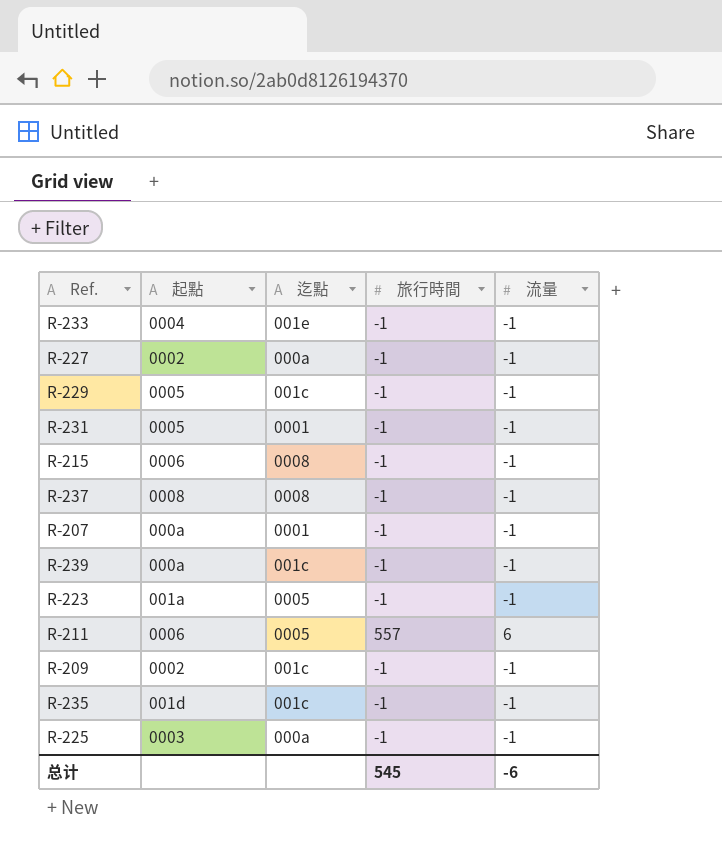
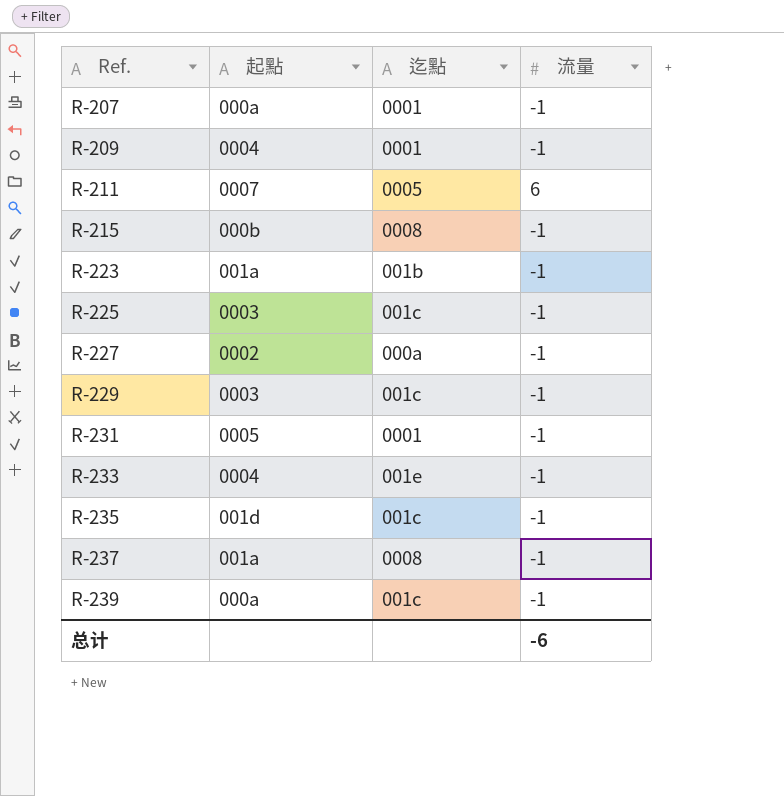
row order: none -> Ref. ascending
column 旅行時間 | position: 4 -> none
R-209 | 起點: 0002 -> 0004
R-209 | 迄點: 001c -> 0001
R-211 | 起點: 0006 -> 0007
R-215 | 起點: 0006 -> 000b
R-223 | 迄點: 0005 -> 001b
R-225 | 迄點: 000a -> 001c
R-229 | 起點: 0005 -> 0003
R-237 | 起點: 0008 -> 001a

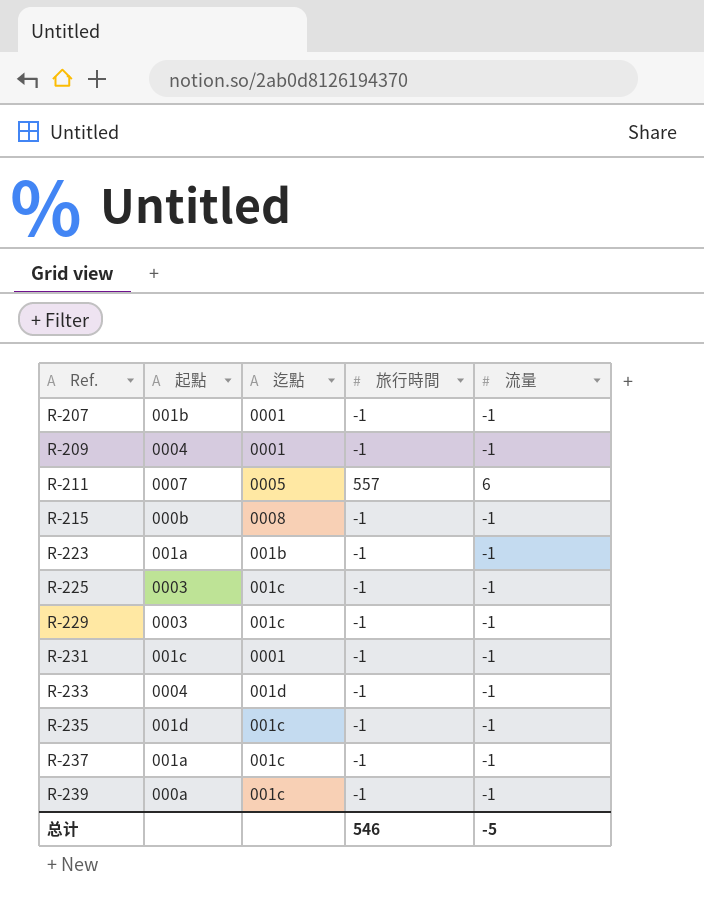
column 旅行時間 | position: none -> 4
row R-227: 0002 | 000a | -1 -> none
R-207 | 起點: 000a -> 001b
R-231 | 起點: 0005 -> 001c
R-233 | 迄點: 001e -> 001d
R-237 | 迄點: 0008 -> 001c
总计 | 流量: -6 -> -5

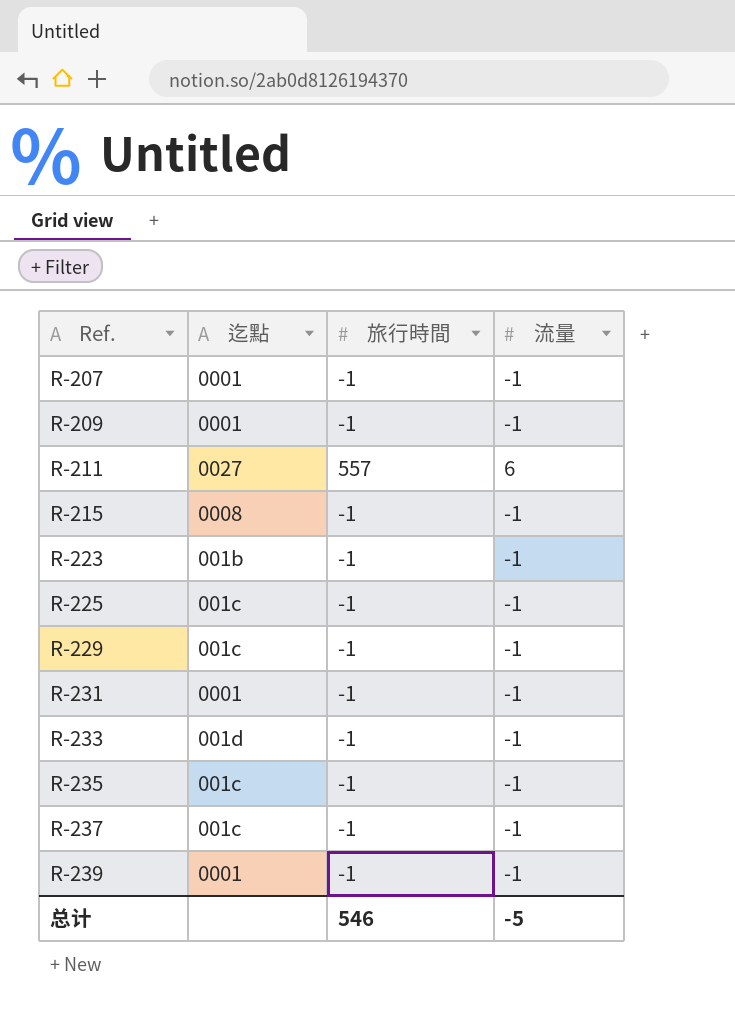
column 起點 | position: 2 -> none
R-211 | 迄點: 0005 -> 0027
R-239 | 迄點: 001c -> 0001

